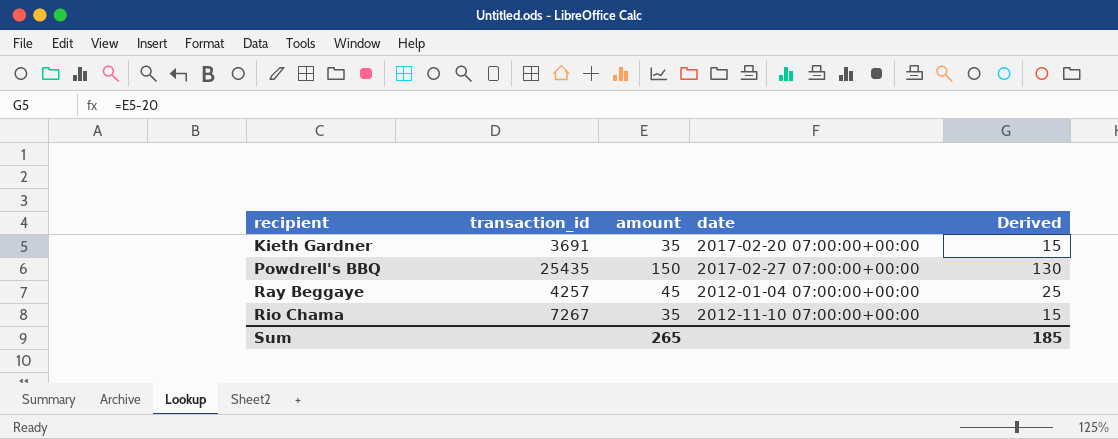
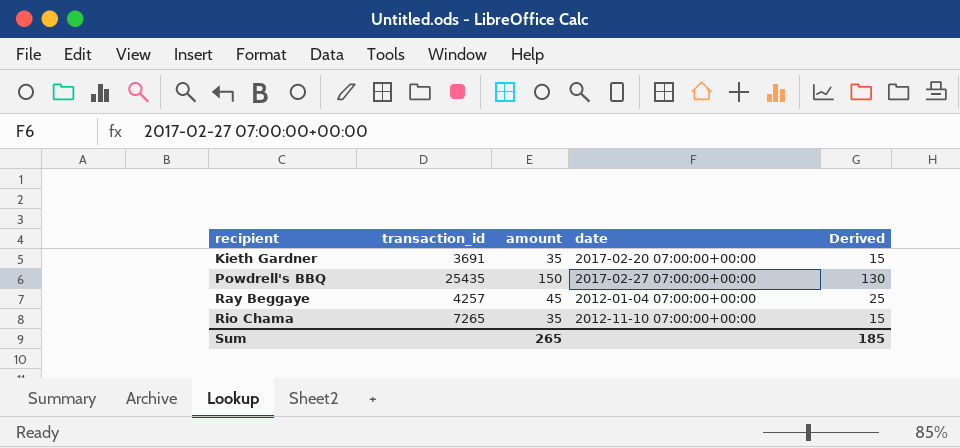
Rio Chama | transaction_id: 7267 -> 7265

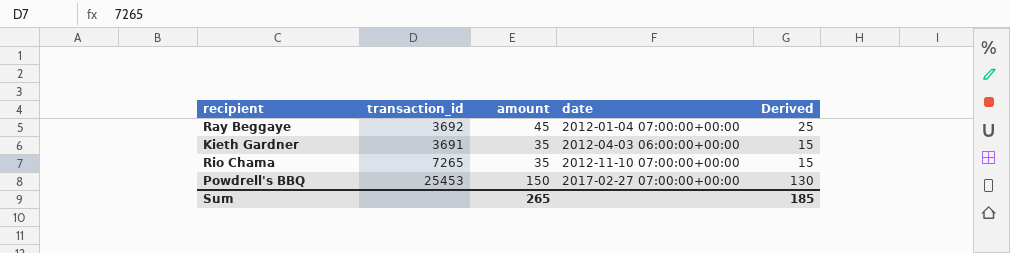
row order: recipient ascending -> date ascending
Ray Beggaye | transaction_id: 4257 -> 3692
Kieth Gardner | date: 2017-02-20 07:00:00+00:00 -> 2012-04-03 06:00:00+00:00
Powdrell's BBQ | transaction_id: 25435 -> 25453

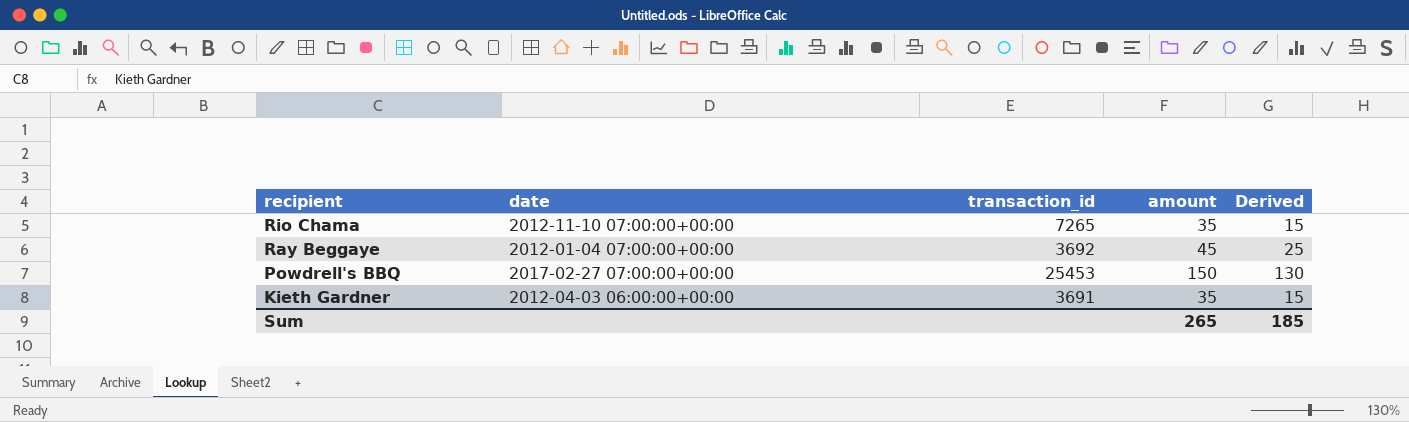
row order: date ascending -> recipient descending
column date | position: 4 -> 2

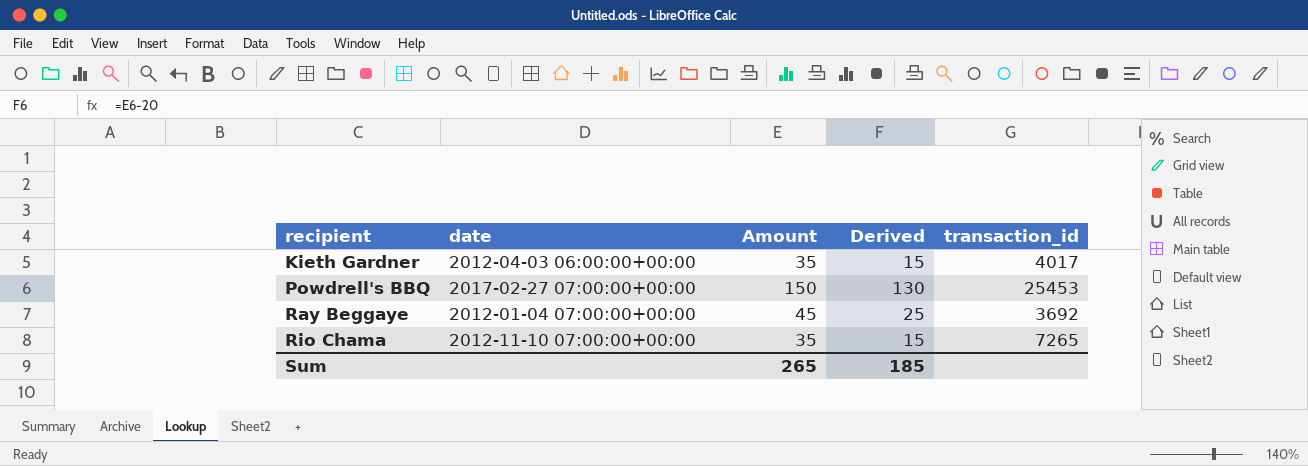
row order: recipient descending -> recipient ascending
column name: amount -> Amount
column transaction_id | position: 3 -> 5
Kieth Gardner | transaction_id: 3691 -> 4017

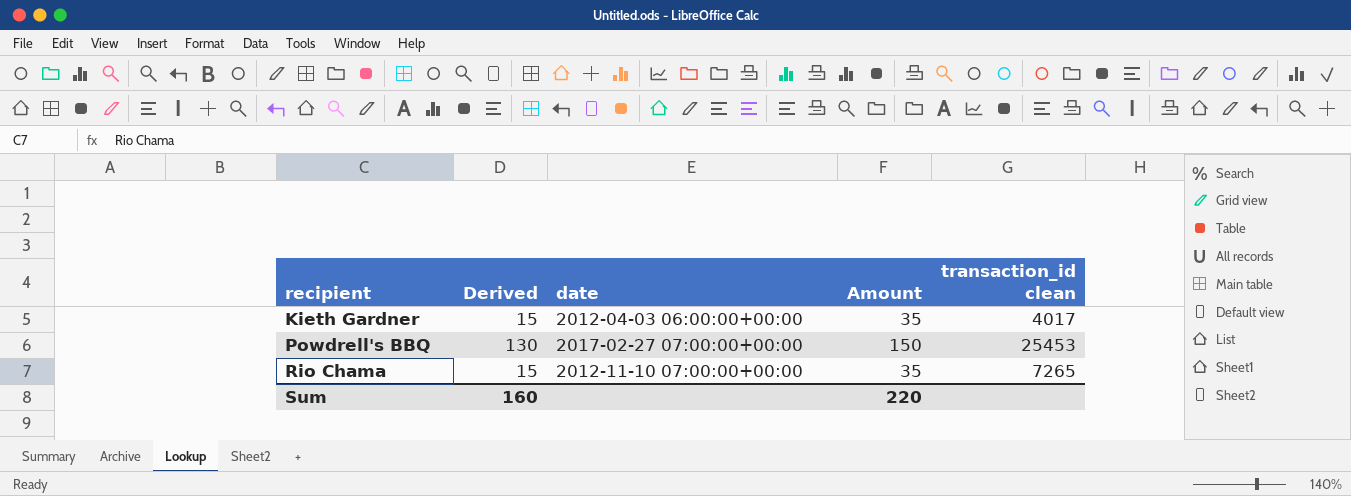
column Derived | position: 4 -> 2
column name: transaction_id -> transaction_id clean
row Ray Beggaye: 2012-01-04 07:00:00+00:00 | 45 | 25 | 3692 -> none
Sum | Derived: 185 -> 160
Sum | Amount: 265 -> 220

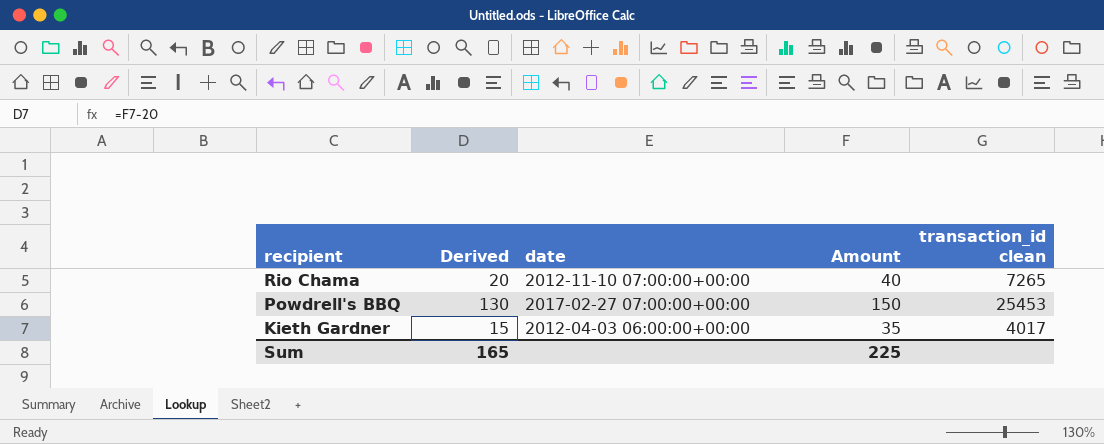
row order: recipient ascending -> recipient descending
Rio Chama | Derived: 15 -> 20
Rio Chama | Amount: 35 -> 40
Sum | Derived: 160 -> 165
Sum | Amount: 220 -> 225

